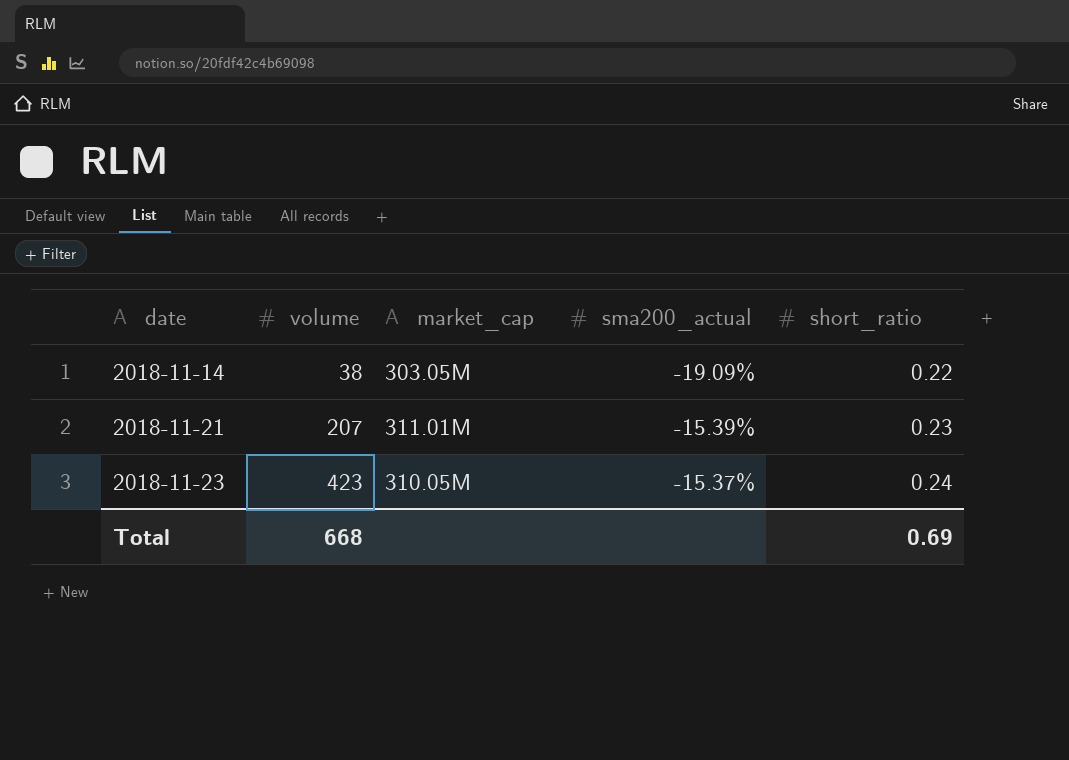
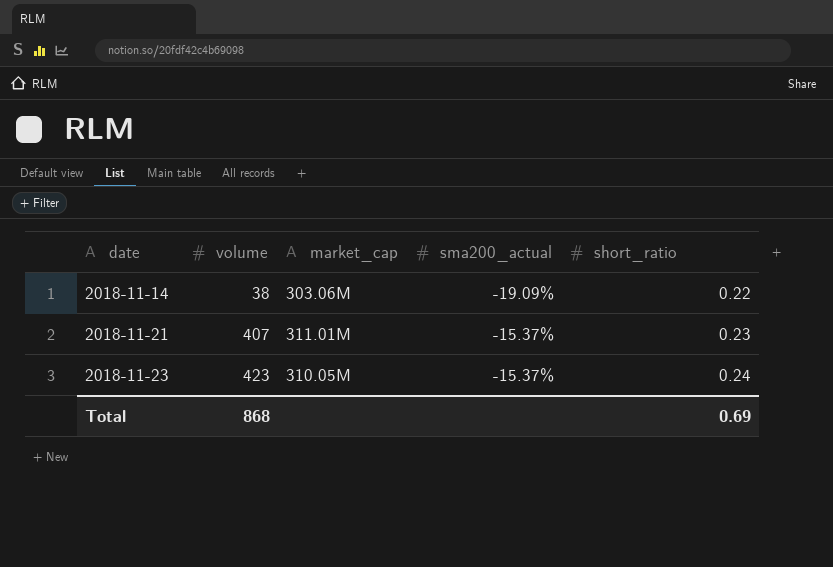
2018-11-14 | market_cap: 303.05M -> 303.06M
2018-11-21 | volume: 207 -> 407
2018-11-21 | sma200_actual: -15.39% -> -15.37%
Total | volume: 668 -> 868

